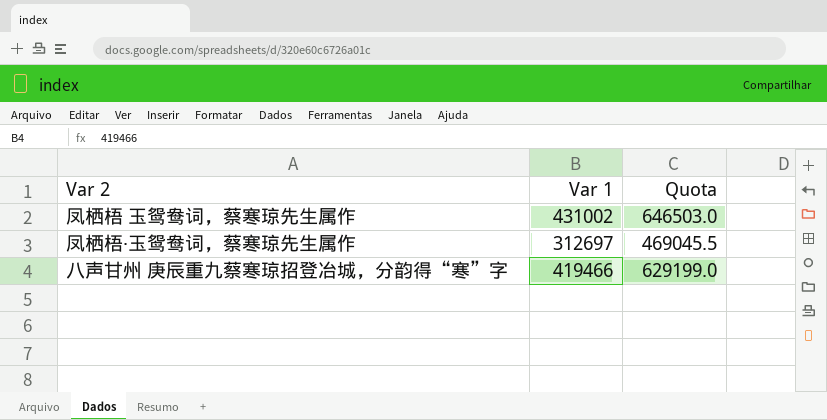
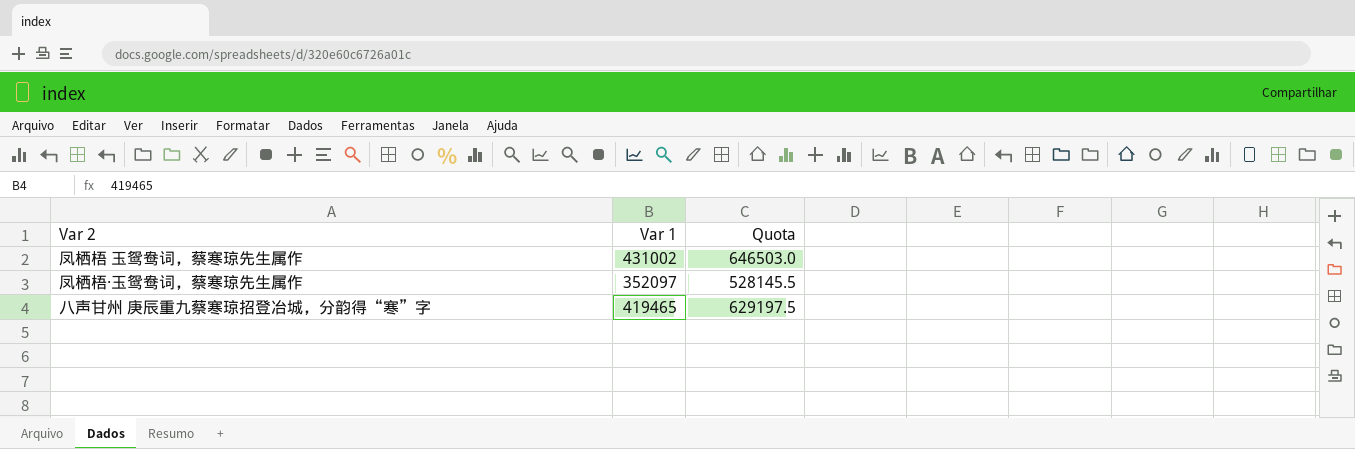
凤栖梧·玉鸳鸯词，蔡寒琼先生属作 | Var 1: 312697 -> 352097
凤栖梧·玉鸳鸯词，蔡寒琼先生属作 | Quota: 469045.5 -> 528145.5
八声甘州 庚辰重九蔡寒琼招登冶城，分韵得“寒”字 | Var 1: 419466 -> 419465
八声甘州 庚辰重九蔡寒琼招登冶城，分韵得“寒”字 | Quota: 629199.0 -> 629197.5

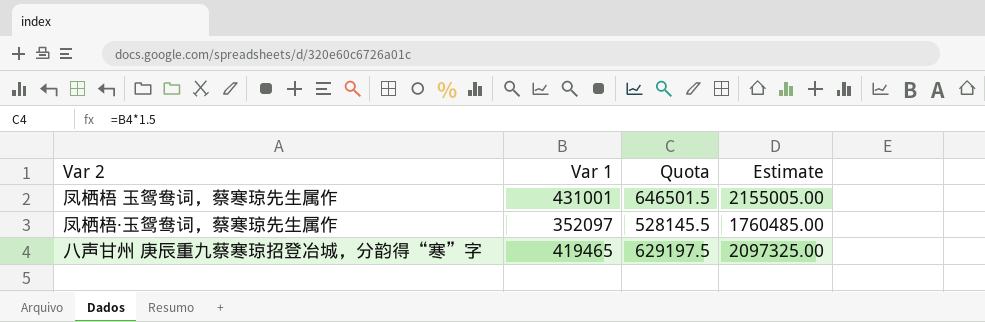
column Estimate | formula: none -> [Var 1] * 5
凤栖梧 玉鸳鸯词，蔡寒琼先生属作 | Var 1: 431002 -> 431001
凤栖梧 玉鸳鸯词，蔡寒琼先生属作 | Quota: 646503.0 -> 646501.5

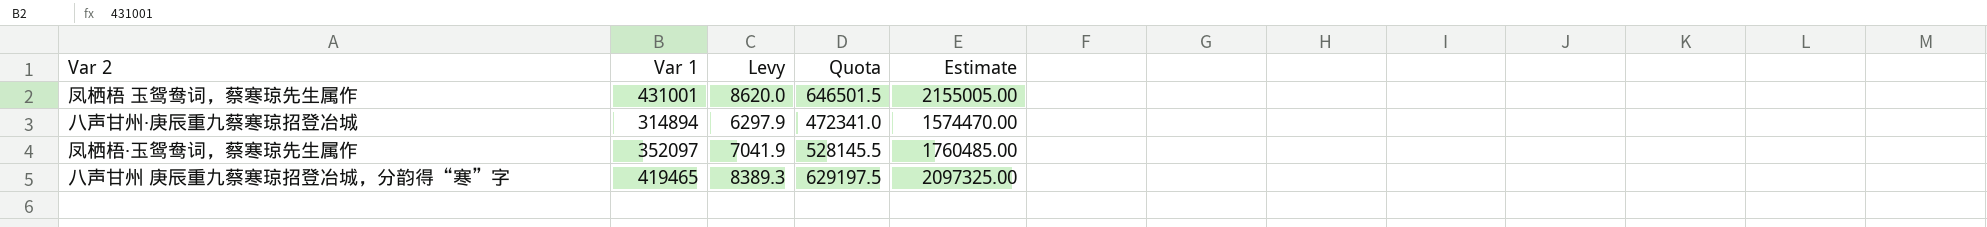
column Levy | formula: none -> [Var 1] * 0.02
row 八声甘州·庚辰重九蔡寒琼招登冶城: none -> 314894 | 6297.9 | 472341.0 | 1574470.00

